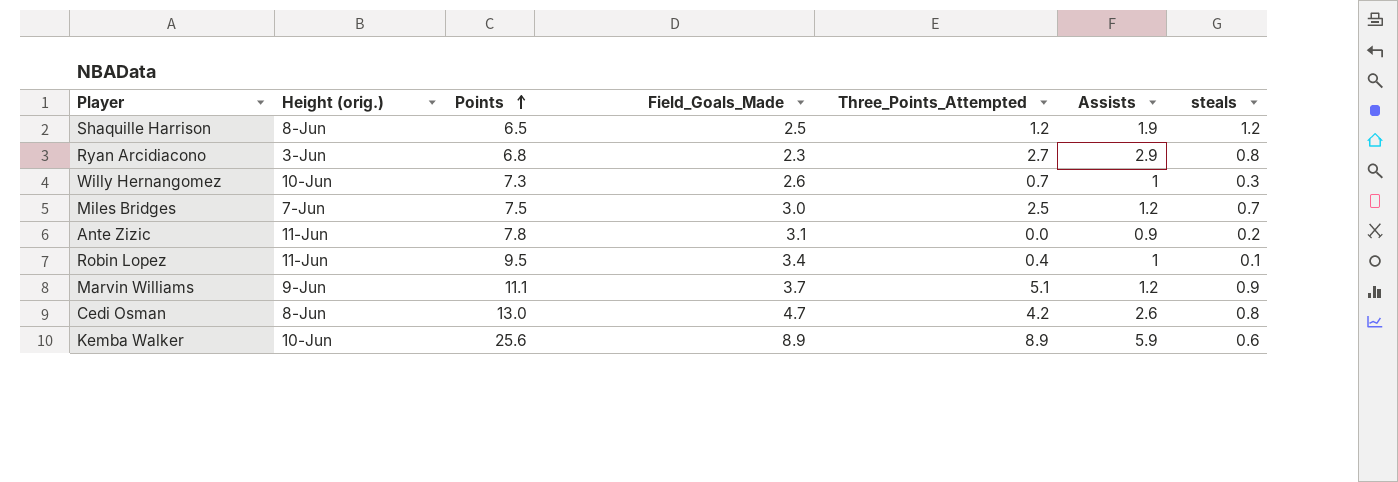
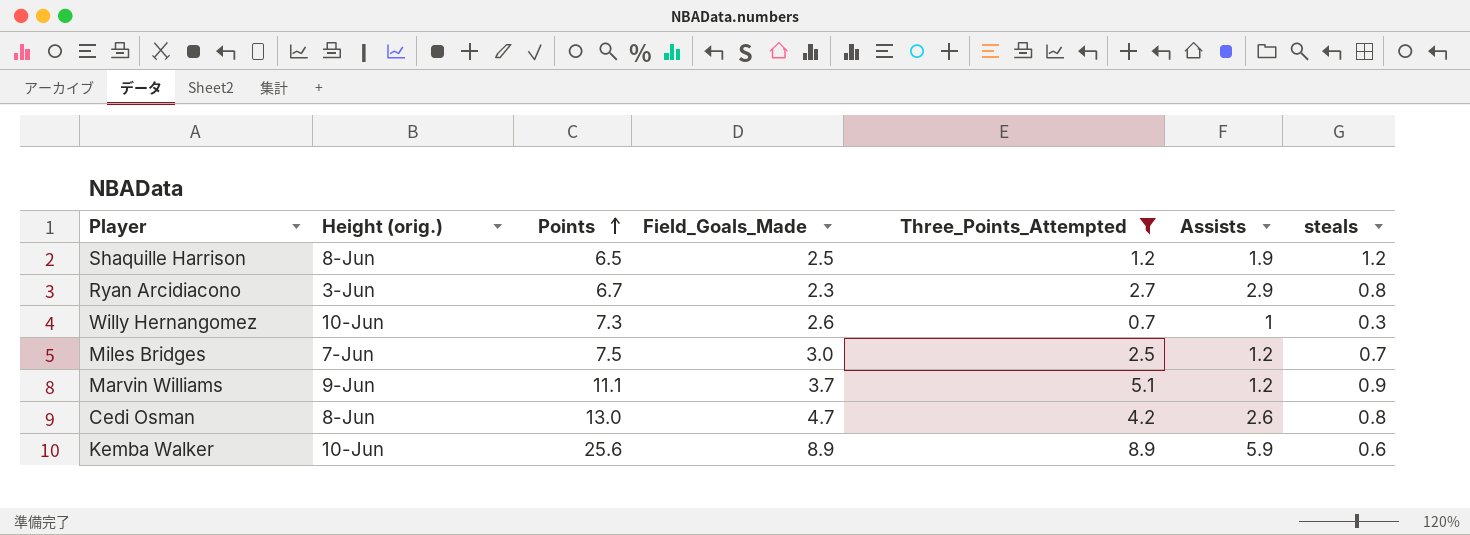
filter: none -> Three_Points_Attempted >= 0.7
Ryan Arcidiacono | Points: 6.8 -> 6.7

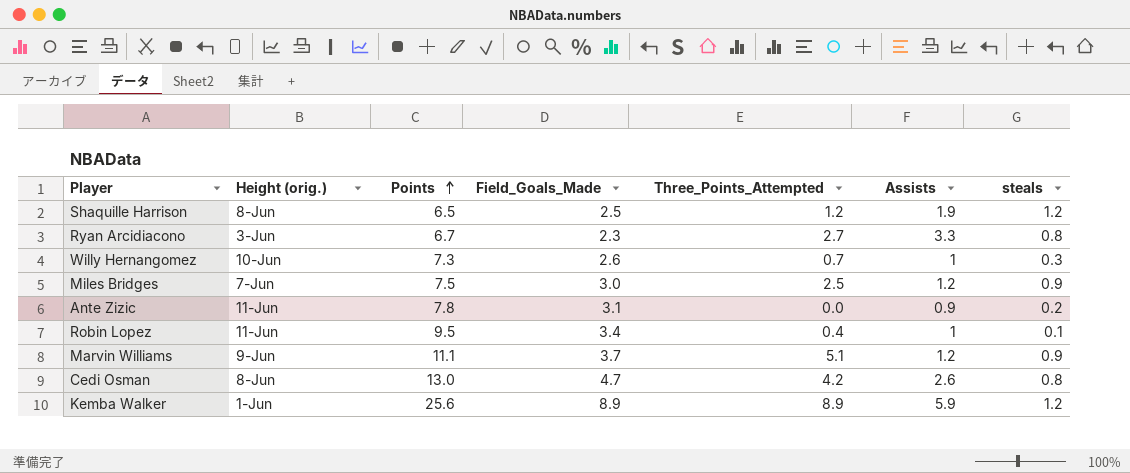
filter: Three_Points_Attempted >= 0.7 -> none
Ryan Arcidiacono | Assists: 2.9 -> 3.3
Miles Bridges | steals: 0.7 -> 0.9
Kemba Walker | Height (orig.): 10-Jun -> 1-Jun
Kemba Walker | steals: 0.6 -> 1.2

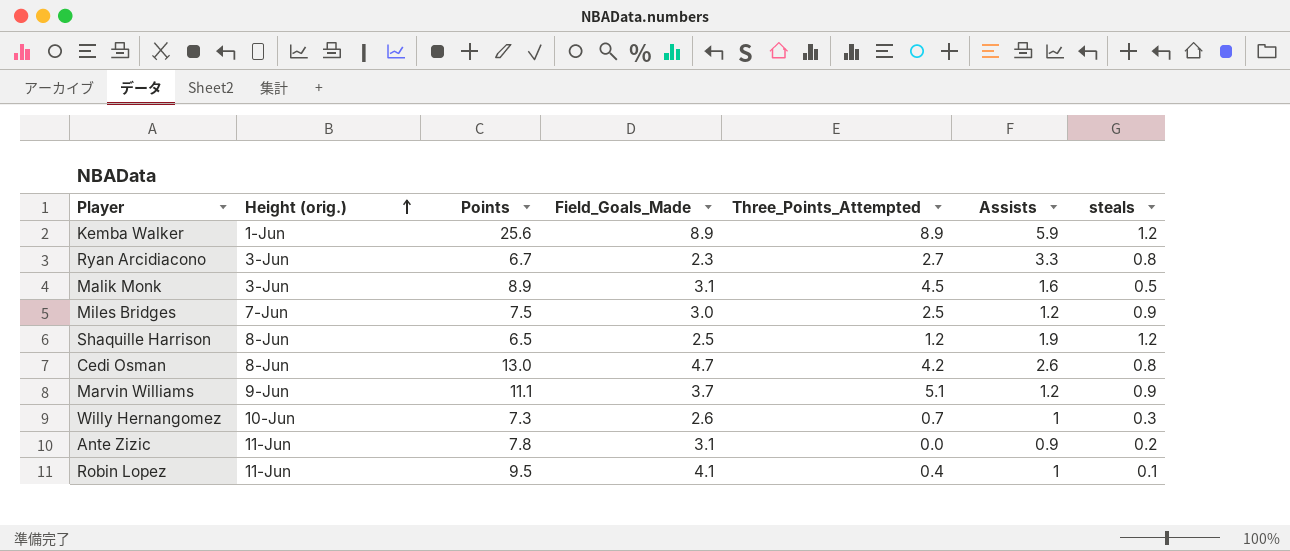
row order: Points ascending -> Height (orig.) ascending
row Malik Monk: none -> 3-Jun | 8.9 | 3.1 | 4.5 | 1.6 | 0.5
Robin Lopez | Field_Goals_Made: 3.4 -> 4.1

